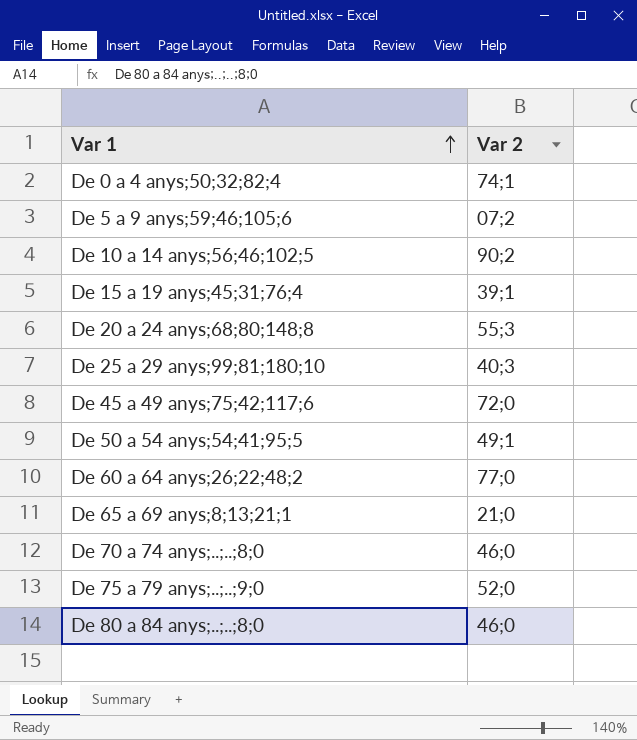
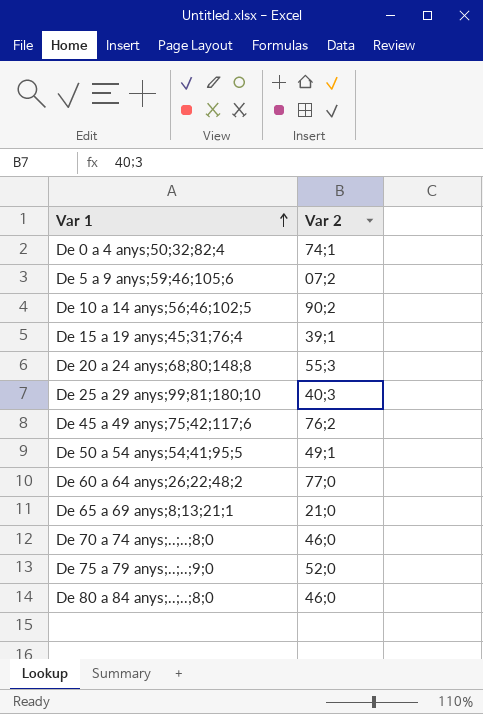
De 45 a 49 anys;75;42;117;6 | Var 2: 72;0 -> 76;2

